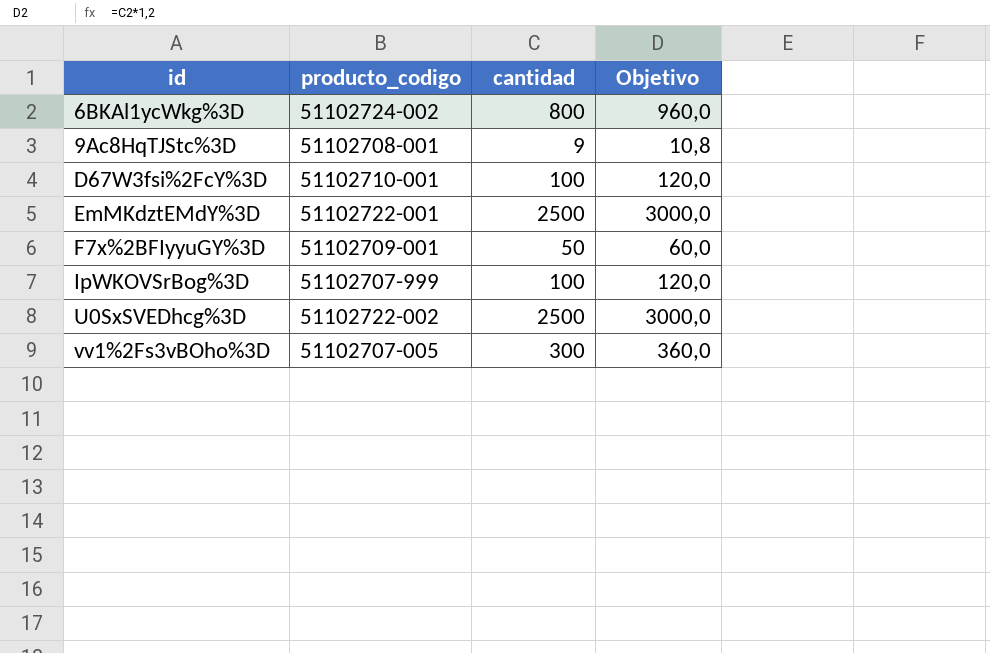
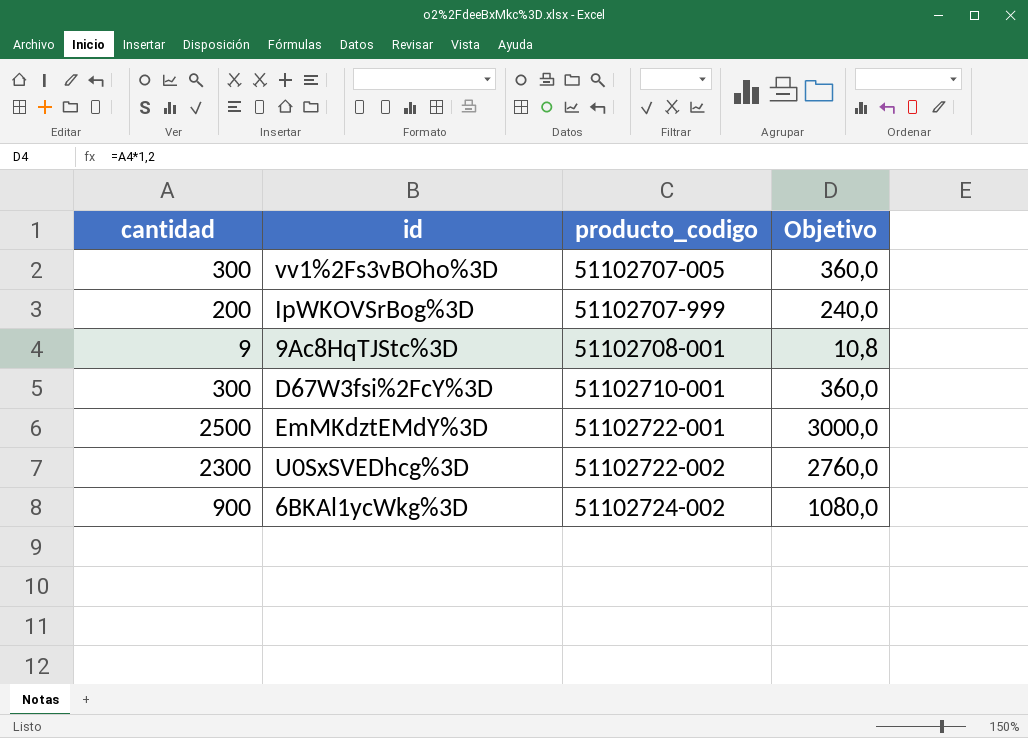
row order: id ascending -> producto_codigo ascending
column cantidad | position: 3 -> 1
row F7x%2BFIyyuGY%3D: 51102709-001 | 50 | 60,0 -> none
IpWKOVSrBog%3D | cantidad: 100 -> 200
IpWKOVSrBog%3D | Objetivo: 120,0 -> 240,0
D67W3fsi%2FcY%3D | cantidad: 100 -> 300
D67W3fsi%2FcY%3D | Objetivo: 120,0 -> 360,0
U0SxSVEDhcg%3D | cantidad: 2500 -> 2300
U0SxSVEDhcg%3D | Objetivo: 3000,0 -> 2760,0
6BKAl1ycWkg%3D | cantidad: 800 -> 900
6BKAl1ycWkg%3D | Objetivo: 960,0 -> 1080,0

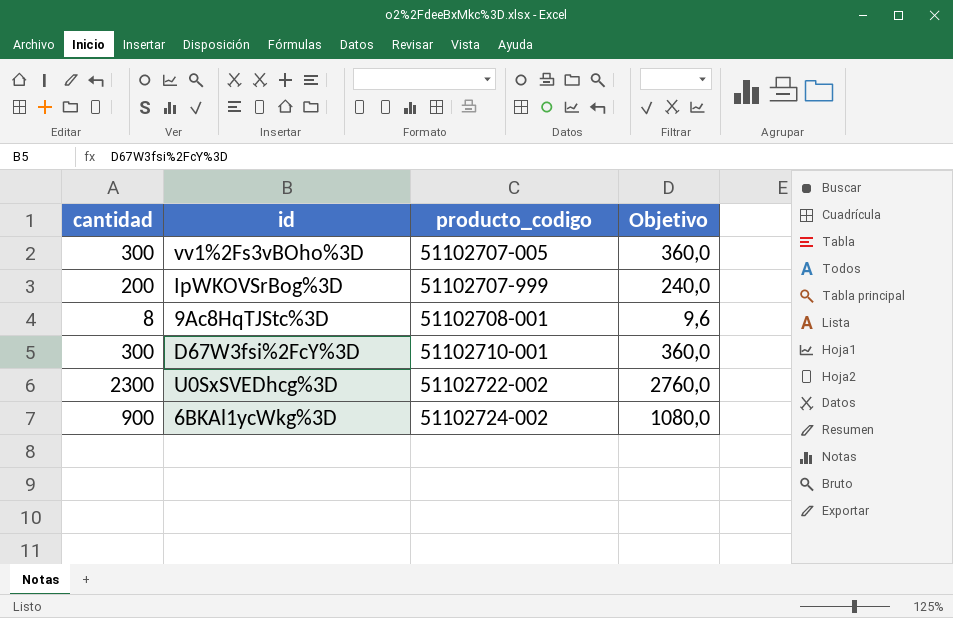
row EmMKdztEMdY%3D: 2500 | 51102722-001 | 3000,0 -> none
9Ac8HqTJStc%3D | cantidad: 9 -> 8
9Ac8HqTJStc%3D | Objetivo: 10,8 -> 9,6

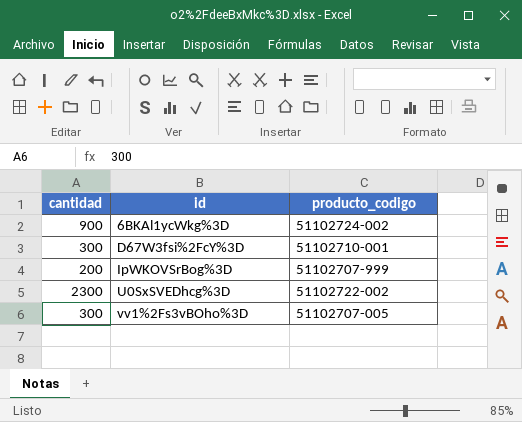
row order: producto_codigo ascending -> id ascending
column Objetivo | formula: [cantidad] * 1,2 -> none
row 9Ac8HqTJStc%3D: 8 | 51102708-001 | 9,6 -> none

